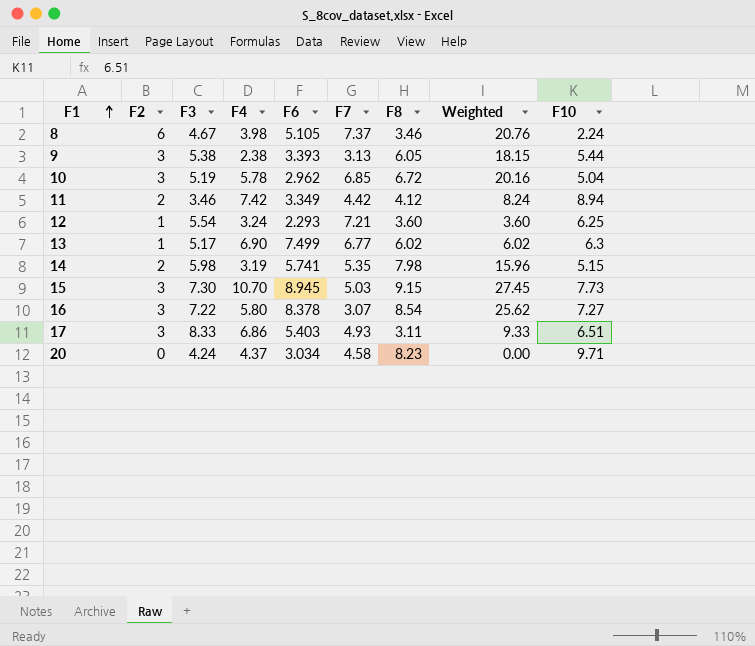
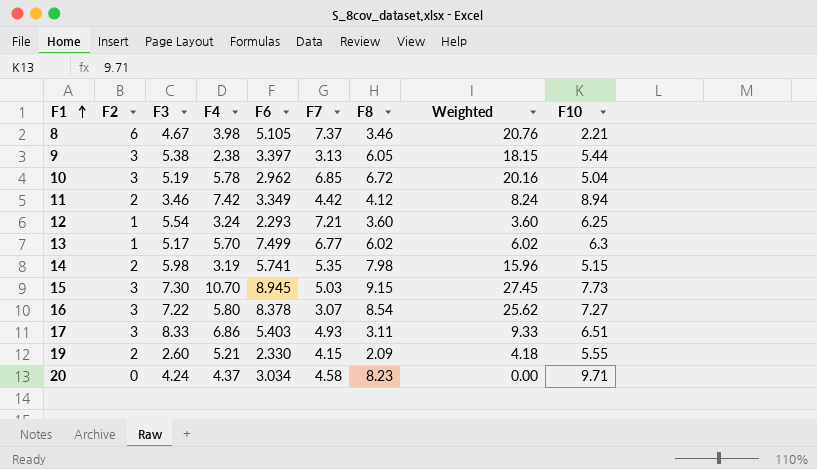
8 | F10: 2.24 -> 2.21
9 | F6: 3.393 -> 3.397
13 | F4: 6.90 -> 5.70
row 19: none -> 2 | 2.60 | 5.21 | 2.330 | 4.15 | 2.09 | 4.18 | 5.55

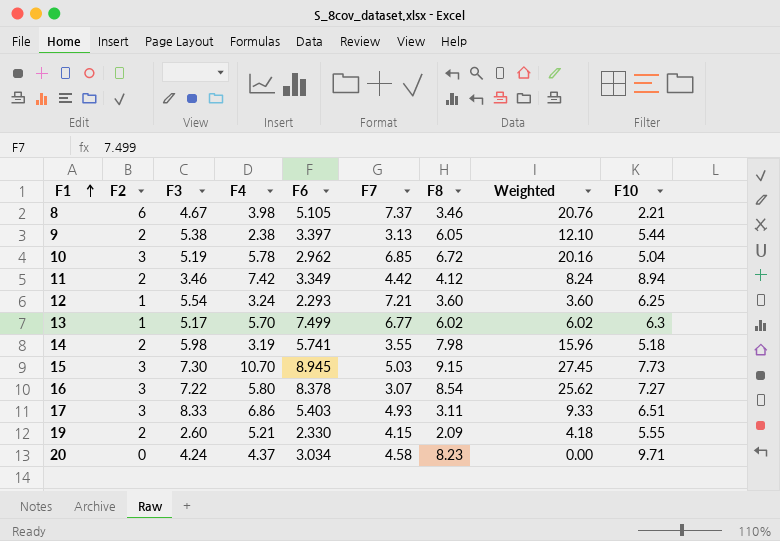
9 | F2: 3 -> 2
9 | Weighted: 18.15 -> 12.10
14 | F7: 5.35 -> 3.55
14 | F10: 5.15 -> 5.18

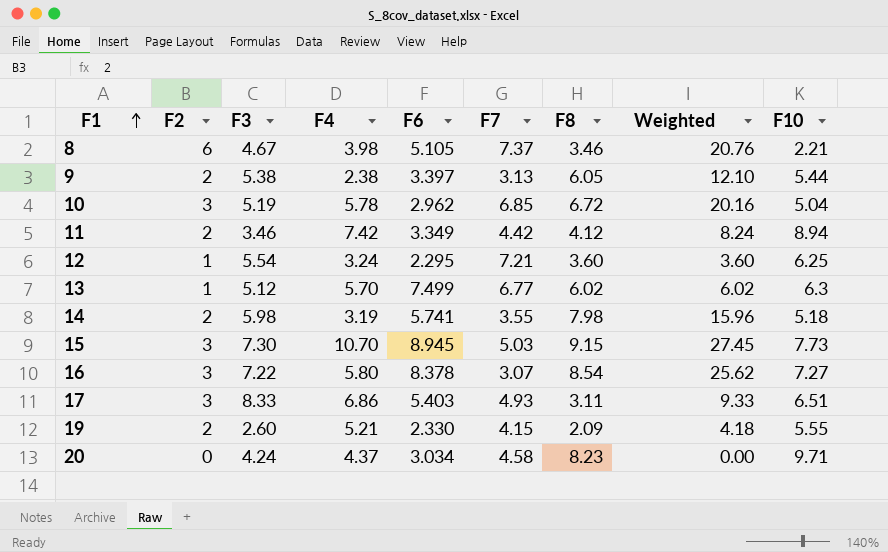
12 | F6: 2.293 -> 2.295
13 | F3: 5.17 -> 5.12

